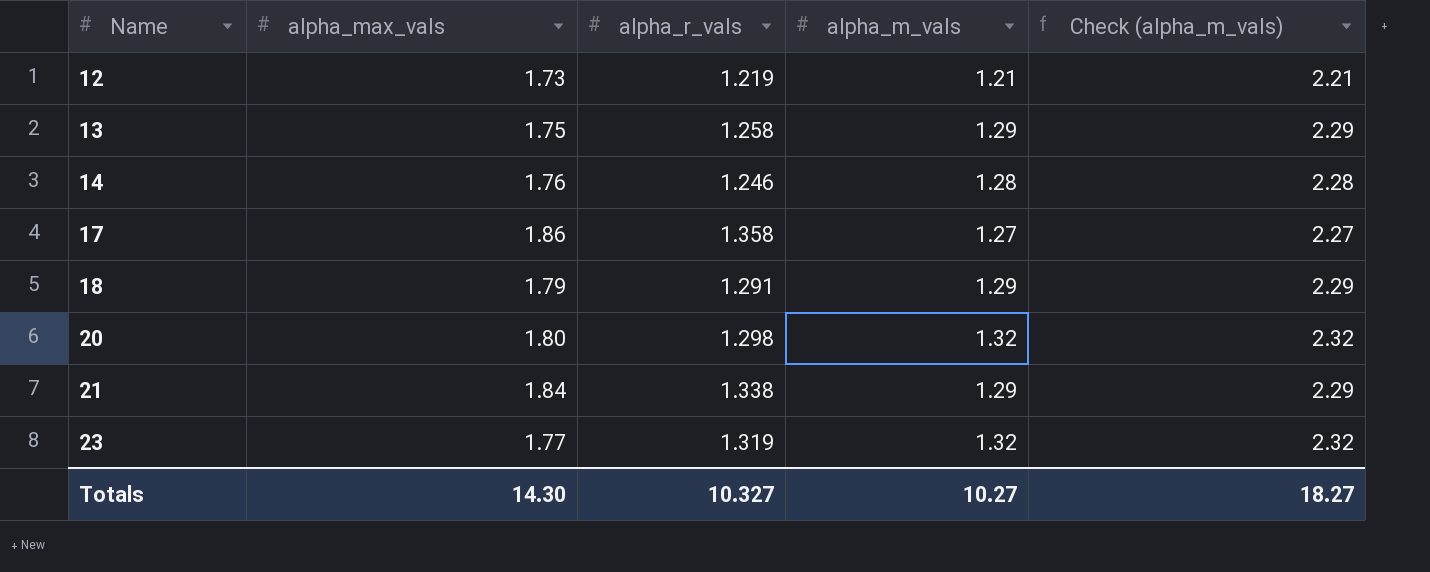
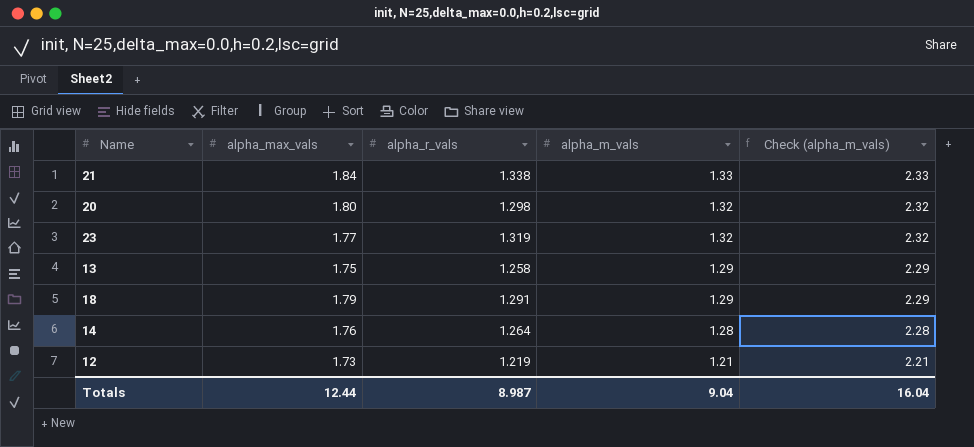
row order: Name ascending -> alpha_m_vals descending
row 17: 1.86 | 1.358 | 1.27 | 2.27 -> none
21 | alpha_m_vals: 1.29 -> 1.33
21 | Check (alpha_m_vals): 2.29 -> 2.33
14 | alpha_r_vals: 1.246 -> 1.264
Totals | alpha_max_vals: 14.30 -> 12.44
Totals | alpha_r_vals: 10.327 -> 8.987
Totals | alpha_m_vals: 10.27 -> 9.04
Totals | Check (alpha_m_vals): 18.27 -> 16.04

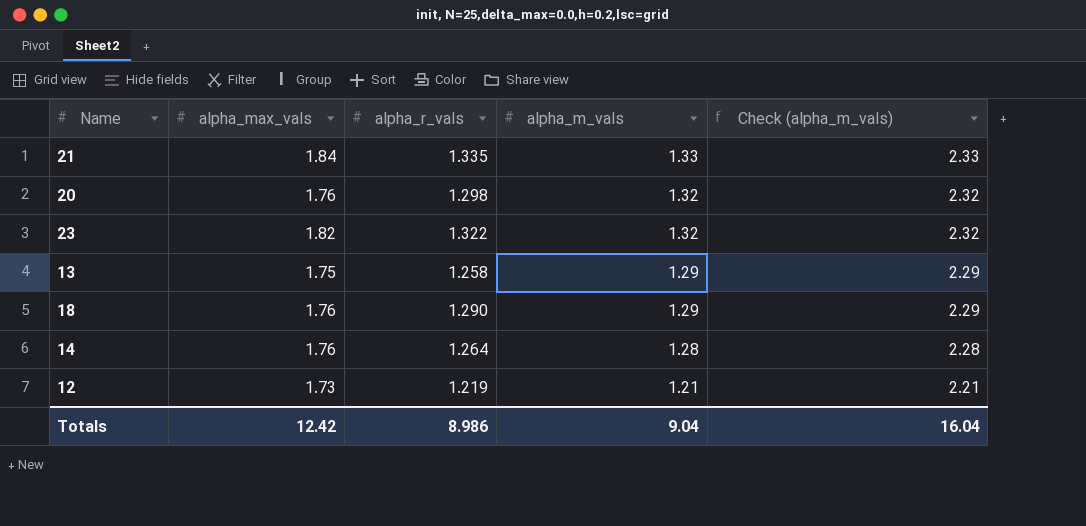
21 | alpha_r_vals: 1.338 -> 1.335
20 | alpha_max_vals: 1.80 -> 1.76
23 | alpha_max_vals: 1.77 -> 1.82
23 | alpha_r_vals: 1.319 -> 1.322
18 | alpha_max_vals: 1.79 -> 1.76
18 | alpha_r_vals: 1.291 -> 1.290
Totals | alpha_max_vals: 12.44 -> 12.42
Totals | alpha_r_vals: 8.987 -> 8.986

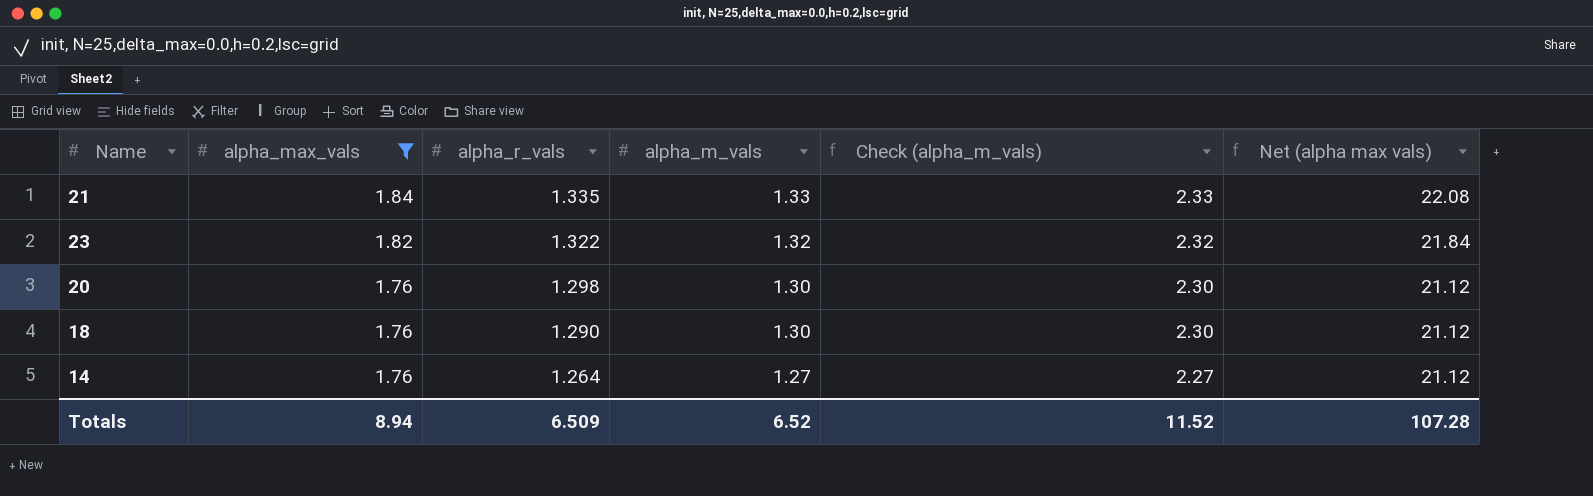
filter: none -> alpha_max_vals >= 1.76
row order: alpha_m_vals descending -> alpha_max_vals descending
column Net (alpha max vals) | formula: none -> [alpha_max_vals] * 12
20 | alpha_m_vals: 1.32 -> 1.30
20 | Check (alpha_m_vals): 2.32 -> 2.30
18 | alpha_m_vals: 1.29 -> 1.30
18 | Check (alpha_m_vals): 2.29 -> 2.30
14 | alpha_m_vals: 1.28 -> 1.27
14 | Check (alpha_m_vals): 2.28 -> 2.27
Totals | alpha_max_vals: 12.42 -> 8.94
Totals | alpha_r_vals: 8.986 -> 6.509
Totals | alpha_m_vals: 9.04 -> 6.52
Totals | Check (alpha_m_vals): 16.04 -> 11.52

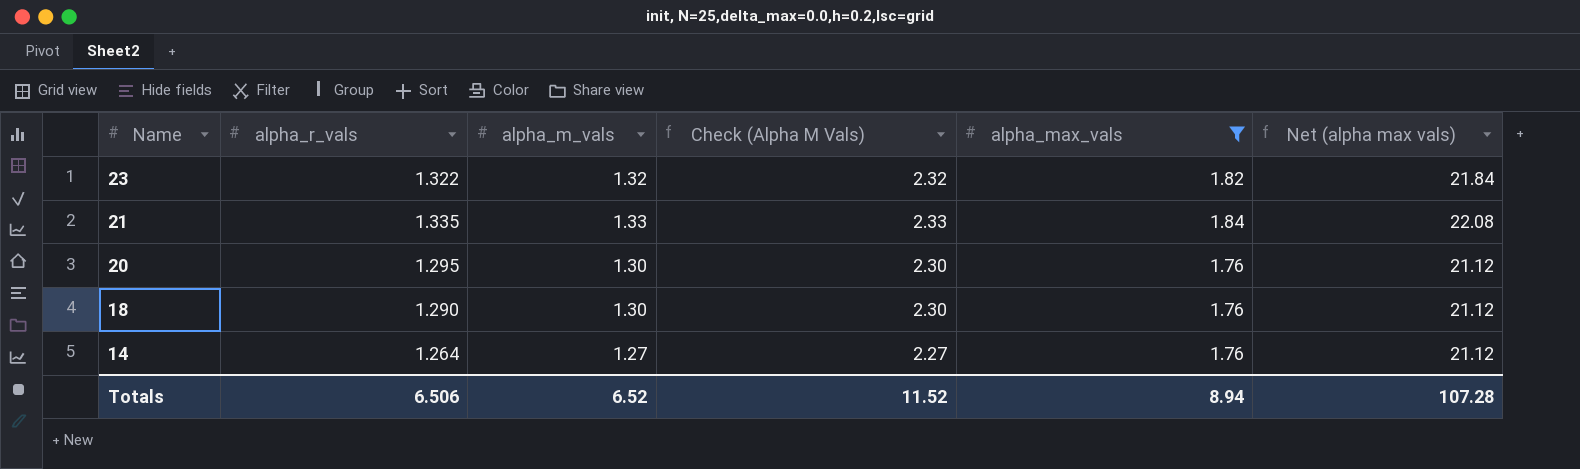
row order: alpha_max_vals descending -> Name descending
column name: Check (alpha_m_vals) -> Check (Alpha M Vals)
column alpha_max_vals | position: 2 -> 5
20 | alpha_r_vals: 1.298 -> 1.295
Totals | alpha_r_vals: 6.509 -> 6.506

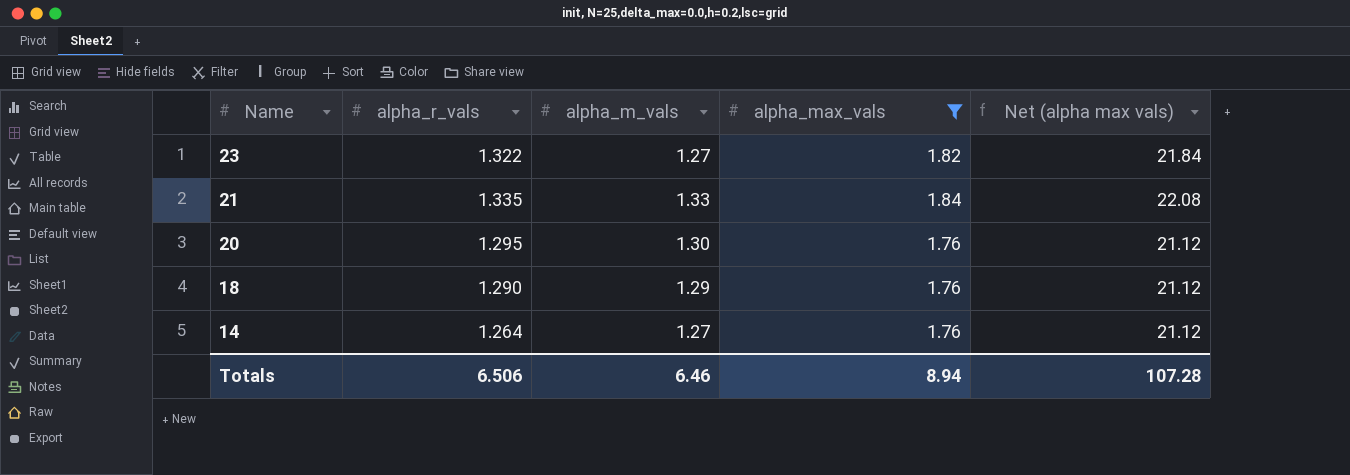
column Check (Alpha M Vals) | formula: [alpha_m_vals] + 1 -> none
23 | alpha_m_vals: 1.32 -> 1.27
18 | alpha_m_vals: 1.30 -> 1.29
Totals | alpha_m_vals: 6.52 -> 6.46

